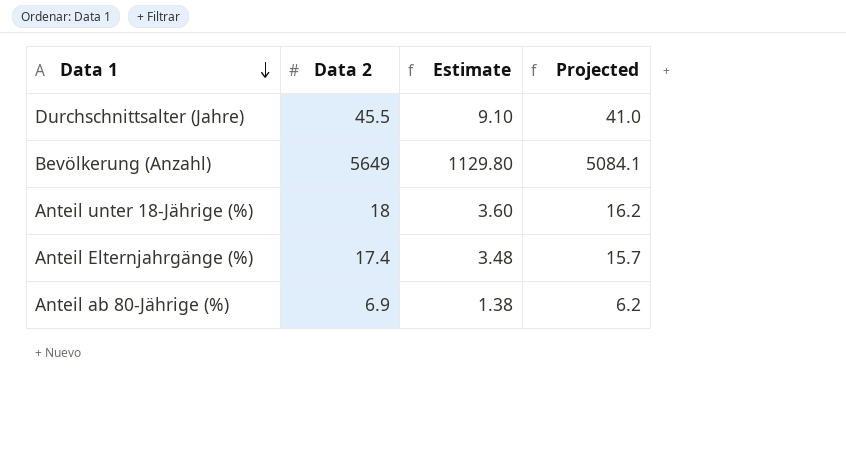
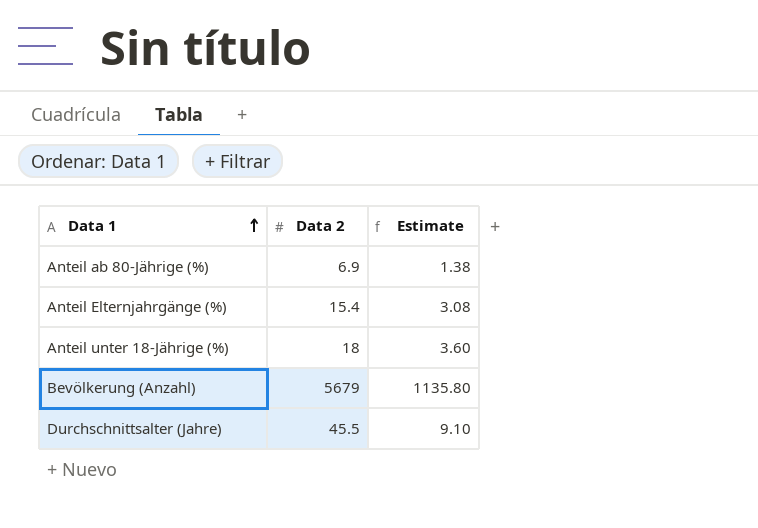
row order: Data 1 descending -> Data 1 ascending
column Projected | formula: [Data 2] * 0.9 -> none
Anteil Elternjahrgänge (%) | Data 2: 17.4 -> 15.4
Anteil Elternjahrgänge (%) | Estimate: 3.48 -> 3.08
Bevölkerung (Anzahl) | Data 2: 5649 -> 5679
Bevölkerung (Anzahl) | Estimate: 1129.80 -> 1135.80

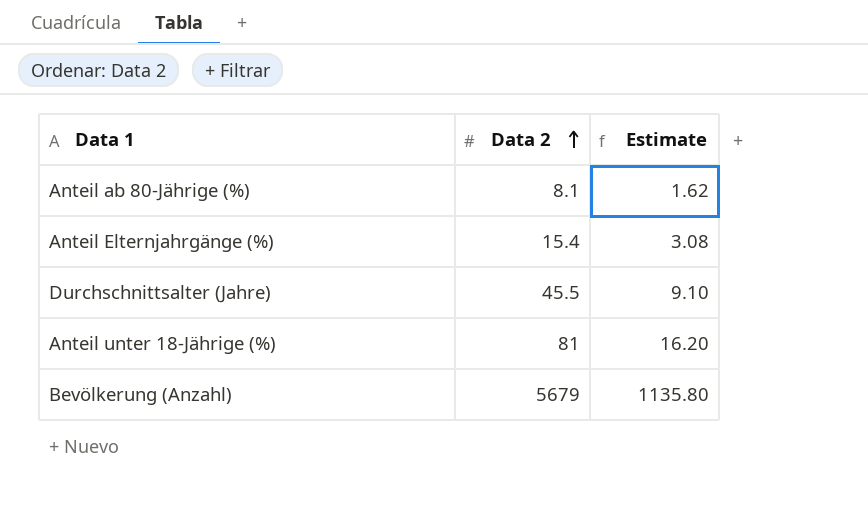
row order: Data 1 ascending -> Data 2 ascending
Anteil ab 80-Jährige (%) | Data 2: 6.9 -> 8.1
Anteil ab 80-Jährige (%) | Estimate: 1.38 -> 1.62
Anteil unter 18-Jährige (%) | Data 2: 18 -> 81
Anteil unter 18-Jährige (%) | Estimate: 3.60 -> 16.20

